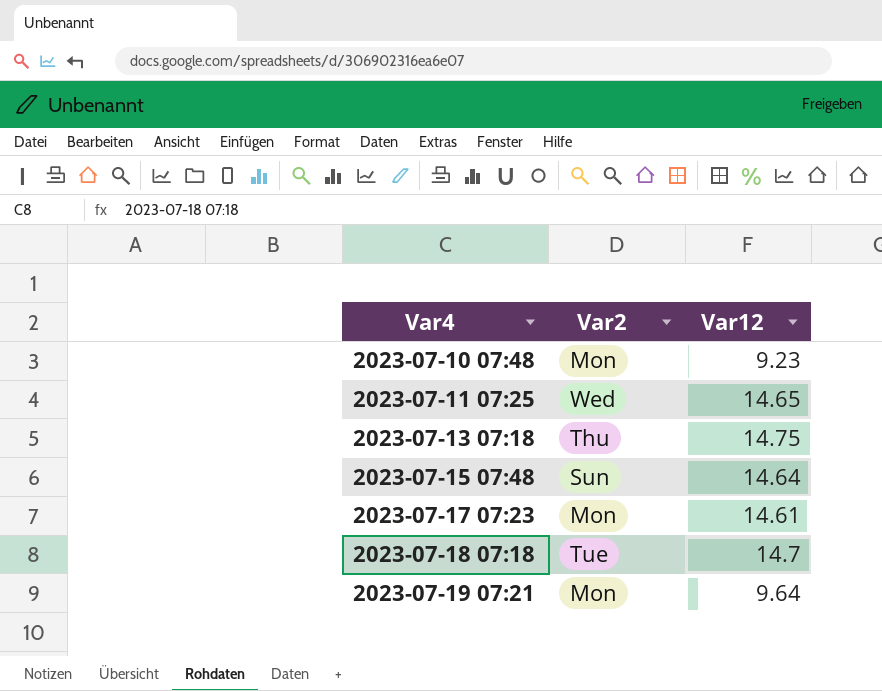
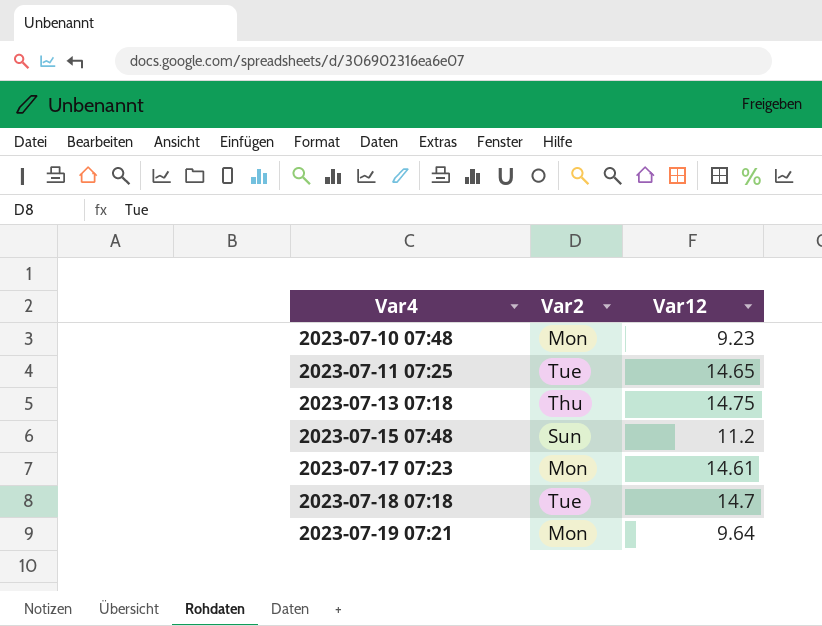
2023-07-11 07:25 | Var2: Wed -> Tue
2023-07-15 07:48 | Var12: 14.64 -> 11.2

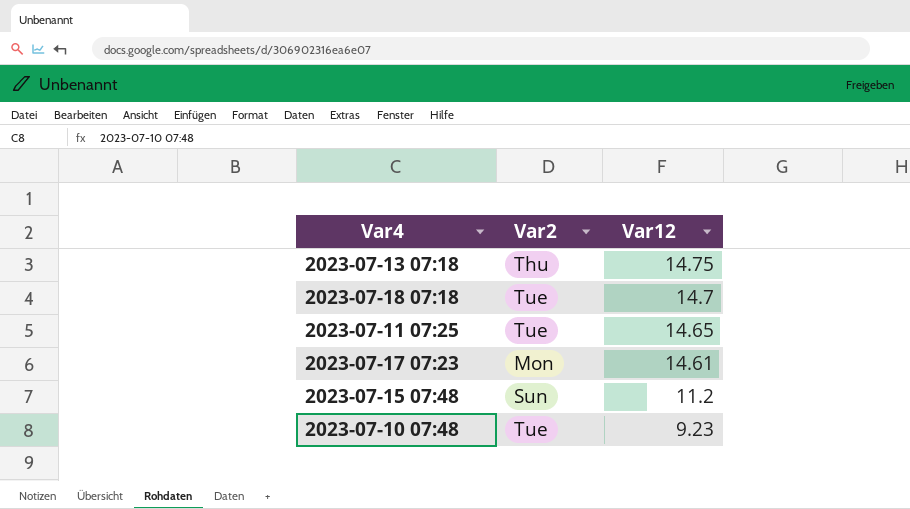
row order: Var4 ascending -> Var12 descending
row 2023-07-19 07:21: Mon | 9.64 -> none
2023-07-10 07:48 | Var2: Mon -> Tue

